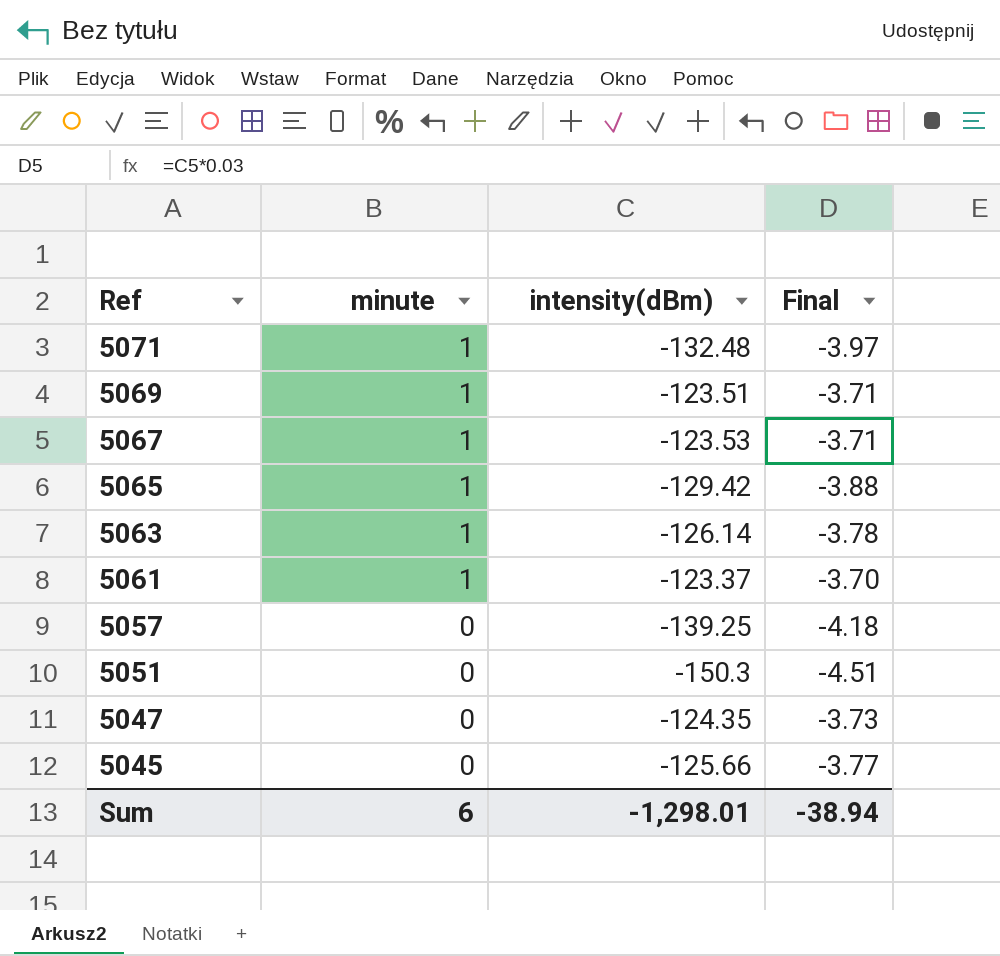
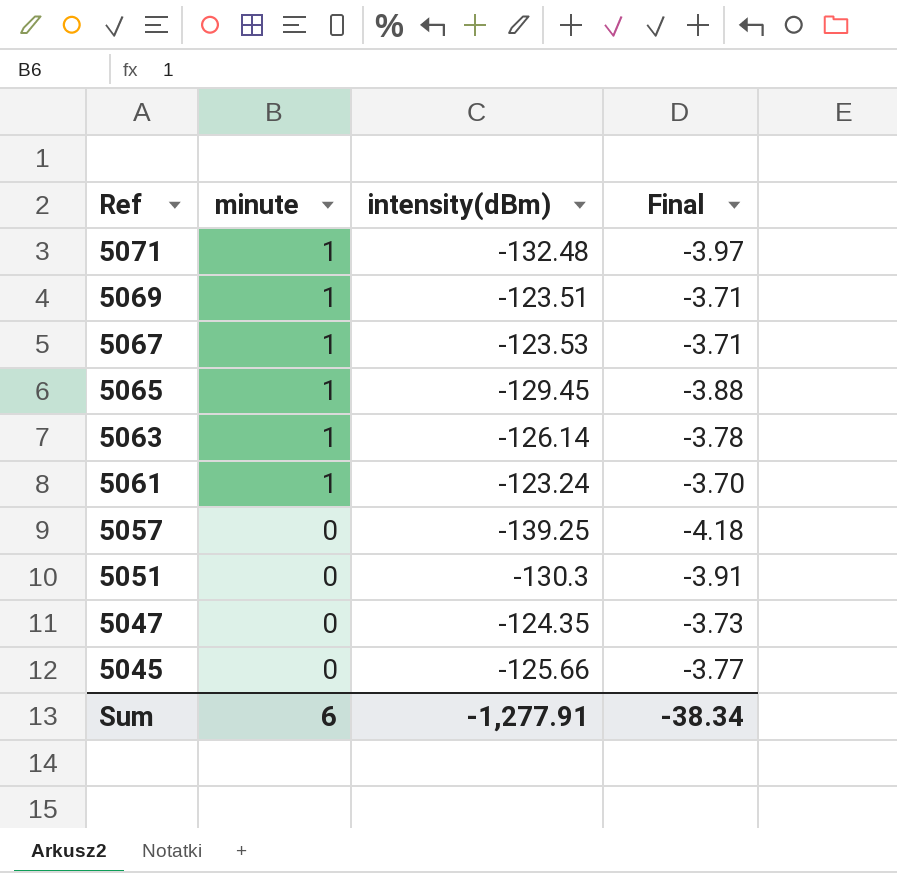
5065 | intensity(dBm): -129.42 -> -129.45
5061 | intensity(dBm): -123.37 -> -123.24
5051 | intensity(dBm): -150.3 -> -130.3
5051 | Final: -4.51 -> -3.91
Sum | intensity(dBm): -1,298.01 -> -1,277.91
Sum | Final: -38.94 -> -38.34

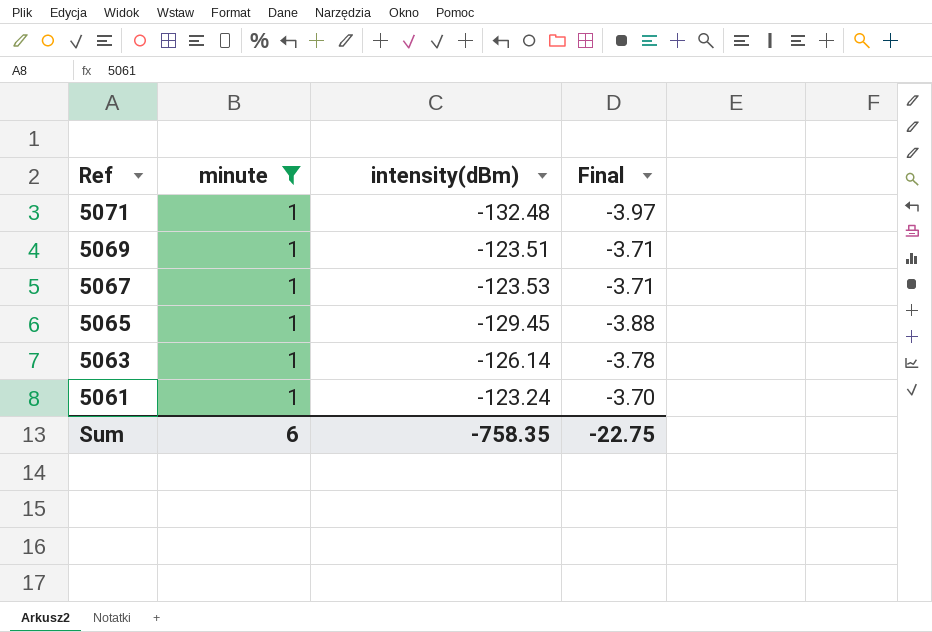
filter: none -> minute = 1
Sum | intensity(dBm): -1,277.91 -> -758.35
Sum | Final: -38.34 -> -22.75

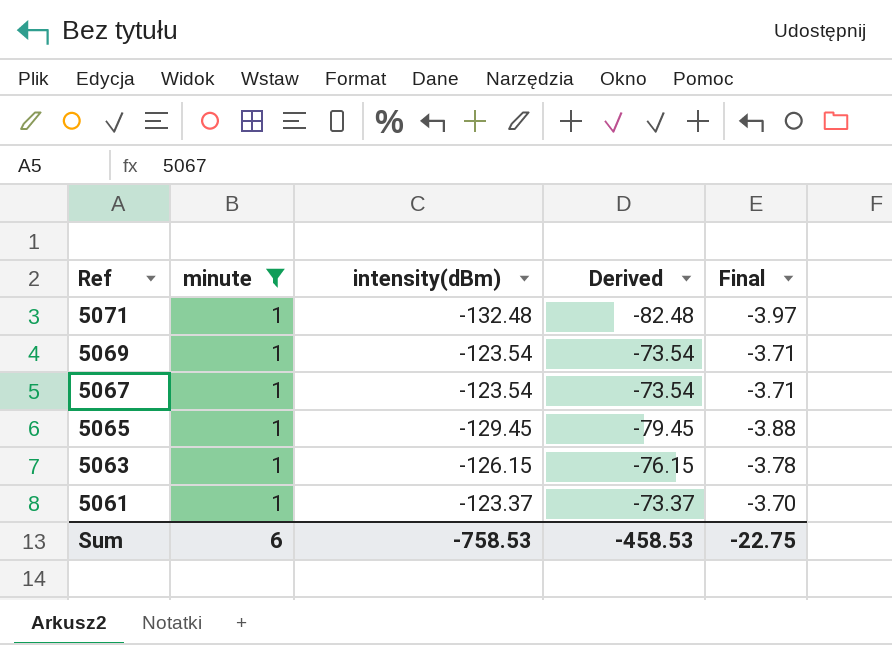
column Derived | formula: none -> [intensity(dBm)] + 50
5069 | intensity(dBm): -123.51 -> -123.54
5067 | intensity(dBm): -123.53 -> -123.54
5063 | intensity(dBm): -126.14 -> -126.15
5061 | intensity(dBm): -123.24 -> -123.37
Sum | intensity(dBm): -758.35 -> -758.53

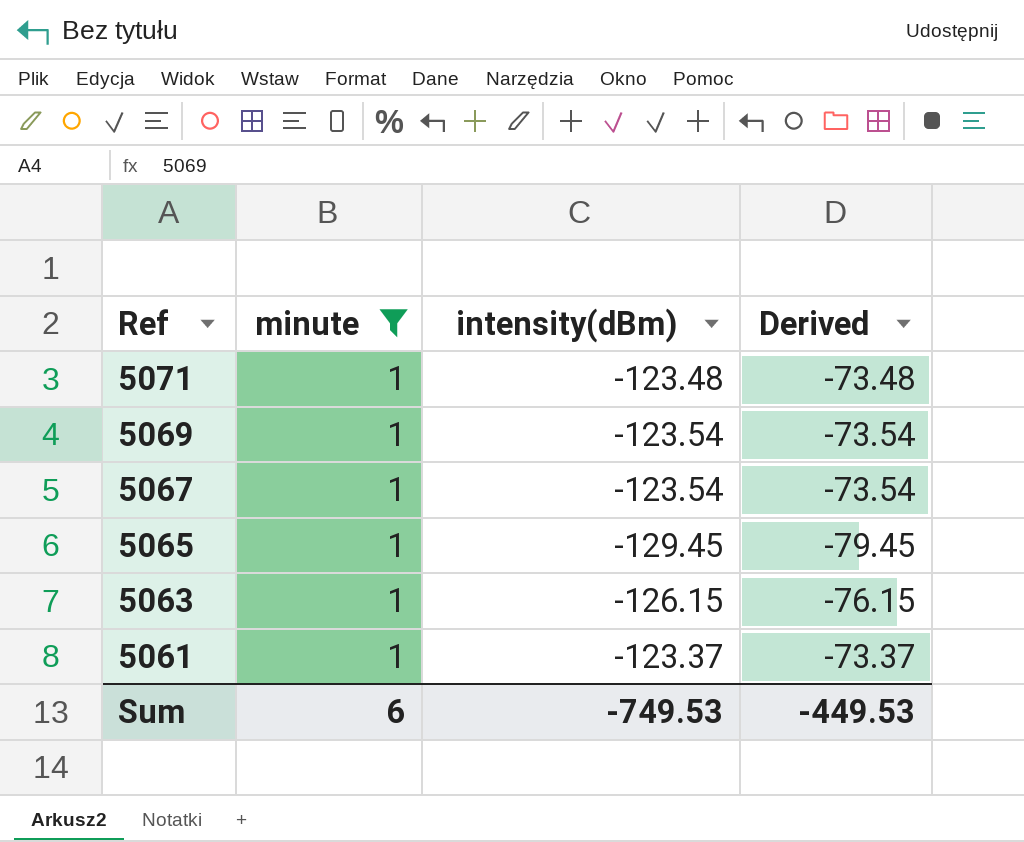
column Final | formula: [intensity(dBm)] * 0.03 -> none
5071 | intensity(dBm): -132.48 -> -123.48
5071 | Derived: -82.48 -> -73.48
Sum | intensity(dBm): -758.53 -> -749.53
Sum | Derived: -458.53 -> -449.53

